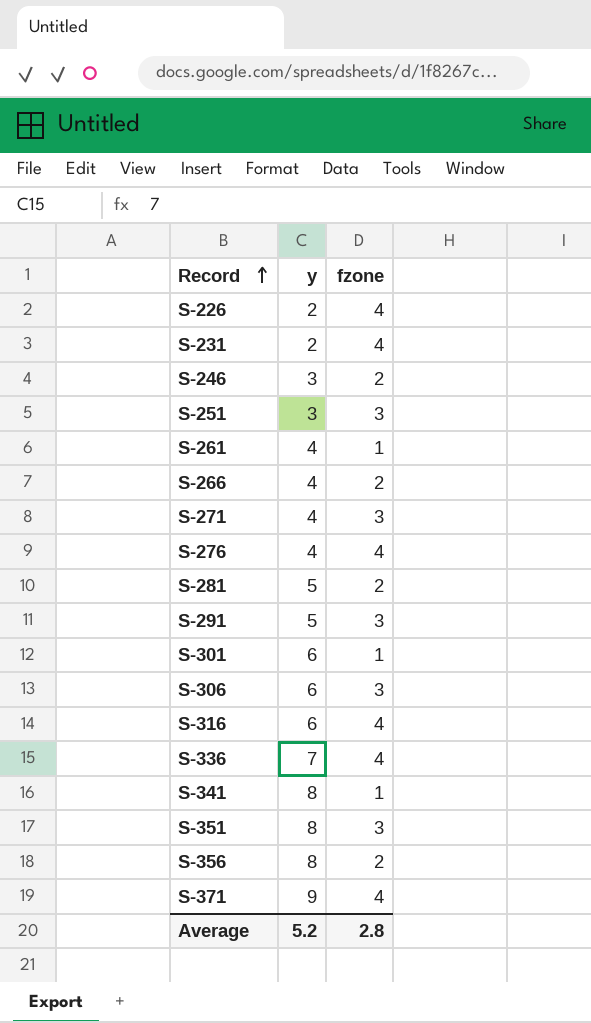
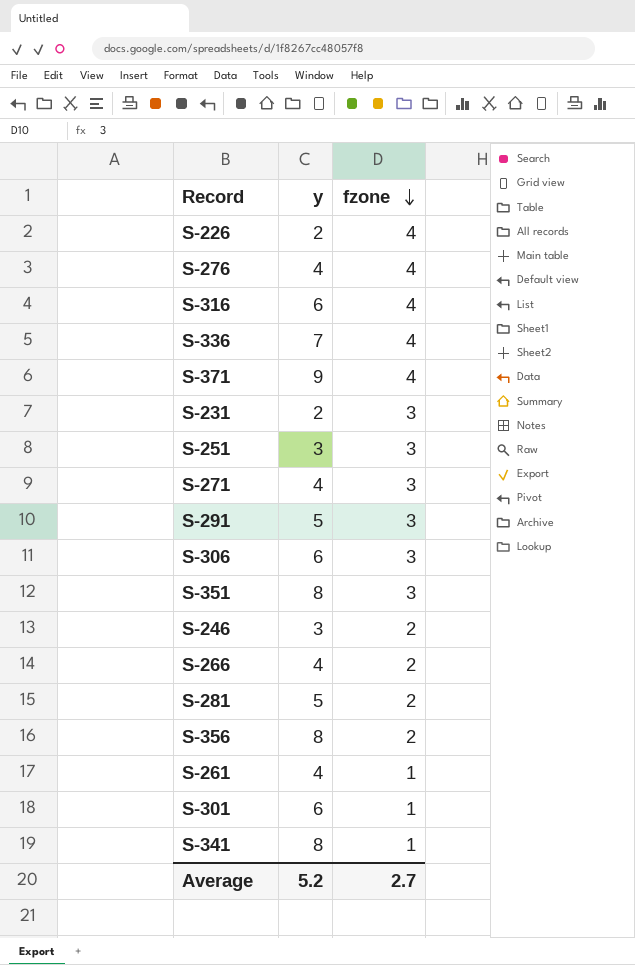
row order: Record ascending -> fzone descending
S-231 | fzone: 4 -> 3
Average | fzone: 2.8 -> 2.7

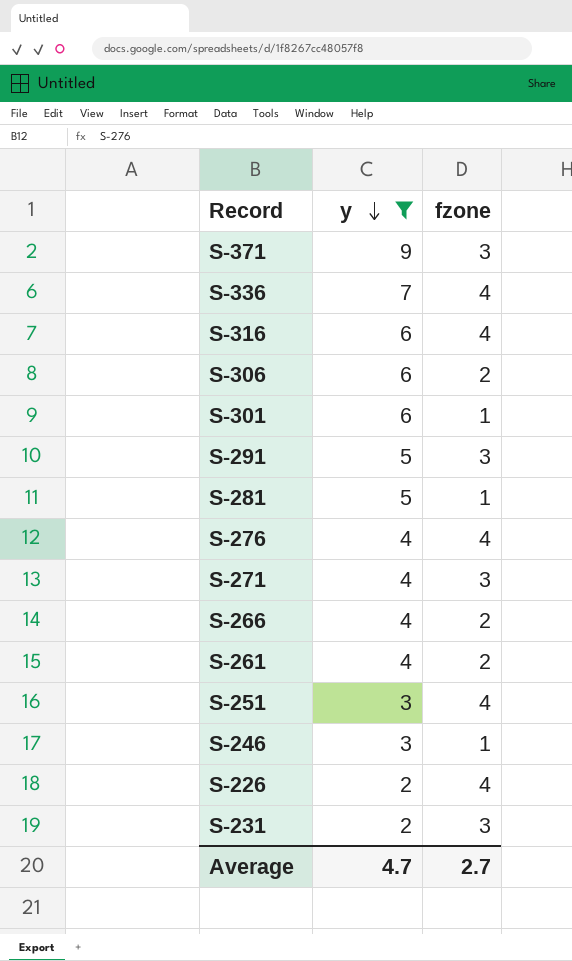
filter: none -> y != 8
row order: fzone descending -> y descending
S-371 | fzone: 4 -> 3
S-306 | fzone: 3 -> 2
S-281 | fzone: 2 -> 1
S-261 | fzone: 1 -> 2
S-251 | fzone: 3 -> 4
S-246 | fzone: 2 -> 1
Average | y: 5.2 -> 4.7

